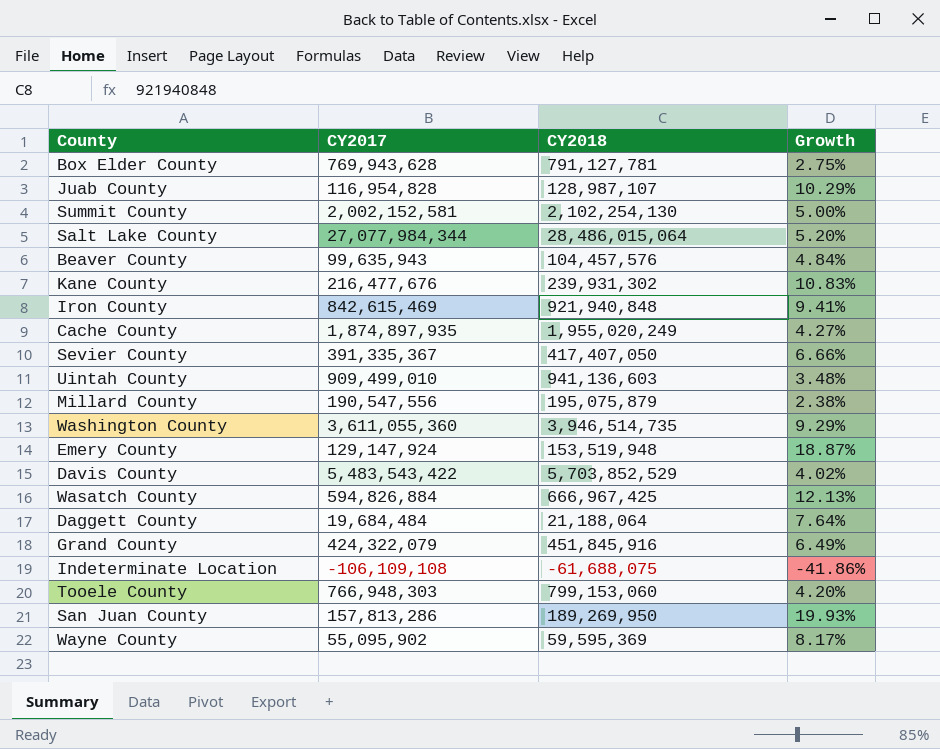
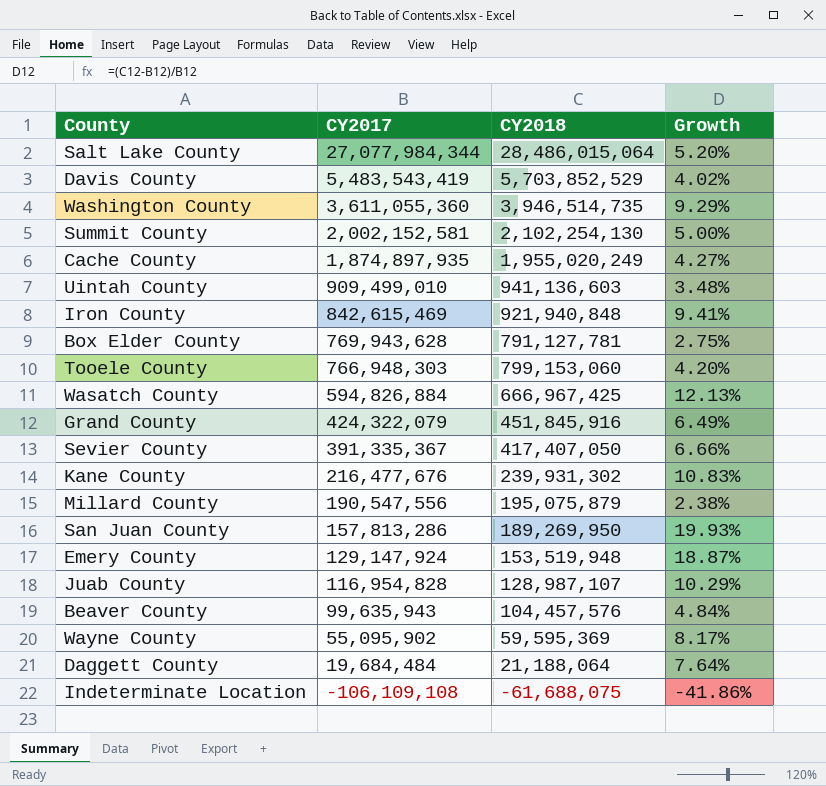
row order: none -> CY2017 descending
Davis County | CY2017: 5,483,543,422 -> 5,483,543,419

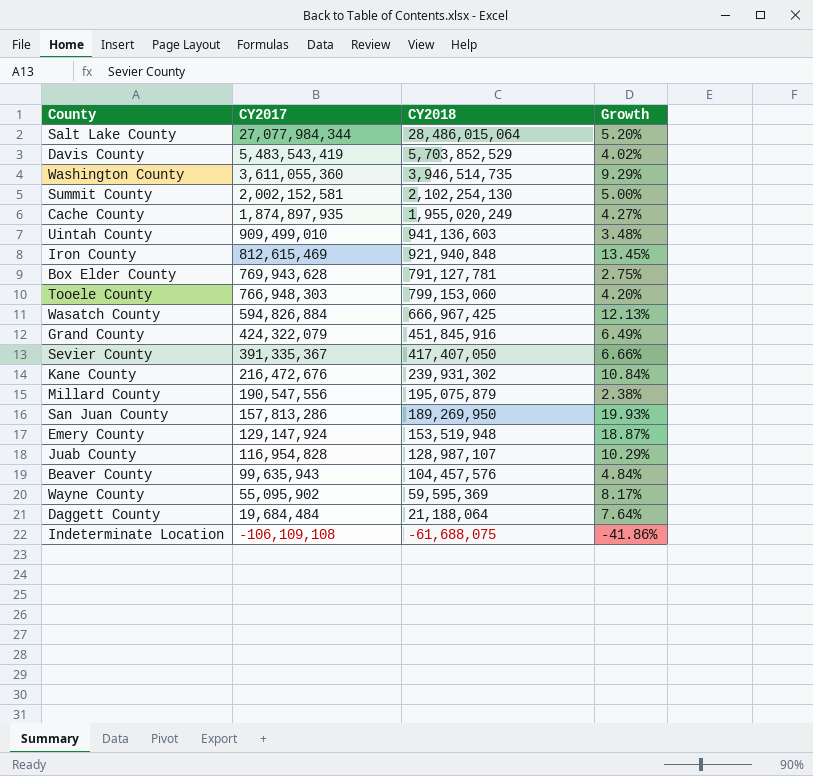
Iron County | CY2017: 842,615,469 -> 812,615,469
Iron County | Growth: 9.41% -> 13.45%
Kane County | CY2017: 216,477,676 -> 216,472,676
Kane County | Growth: 10.83% -> 10.84%

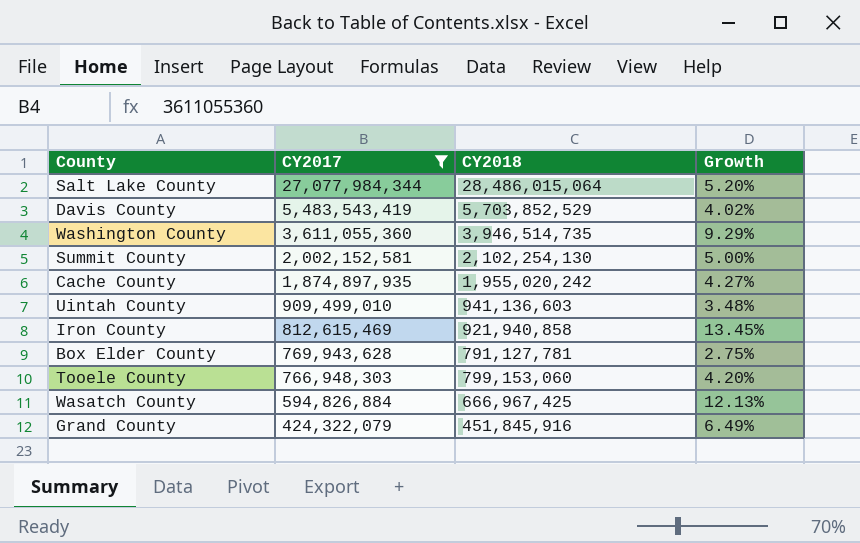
filter: none -> CY2017 >= 424,322,079
Cache County | CY2018: 1,955,020,249 -> 1,955,020,242
Iron County | CY2018: 921,940,848 -> 921,940,858

